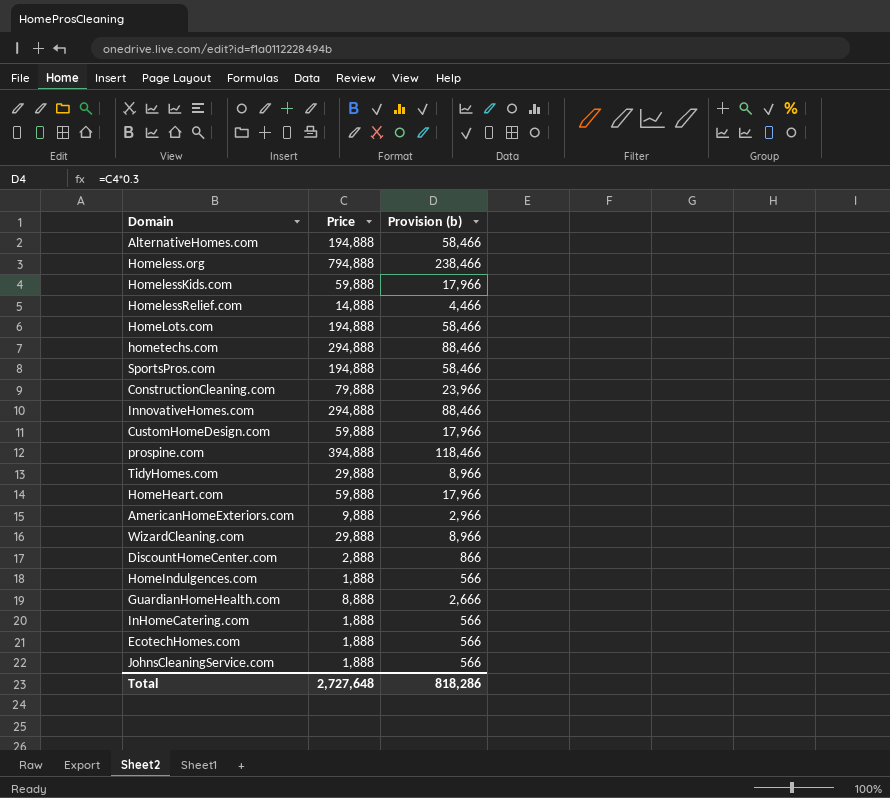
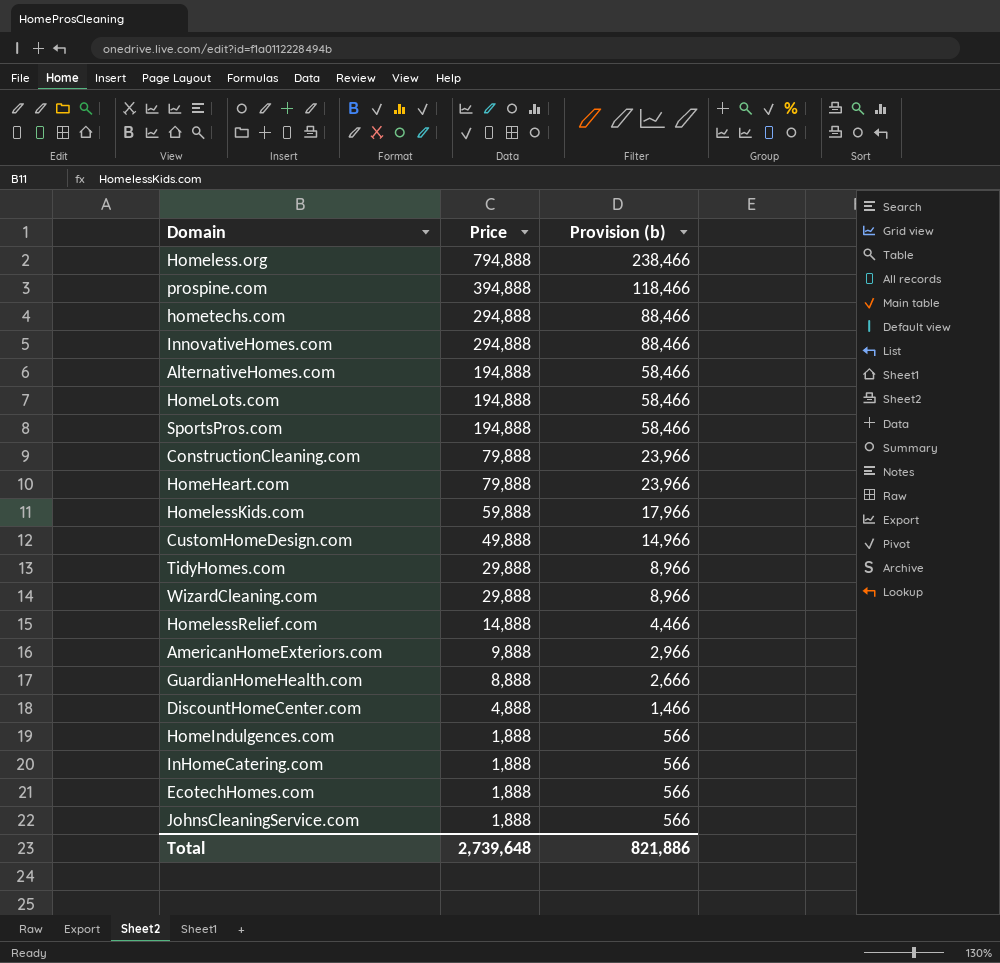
row order: none -> Price descending
HomeHeart.com | Price: 59,888 -> 79,888
HomeHeart.com | Provision (b): 17,966 -> 23,966
CustomHomeDesign.com | Price: 59,888 -> 49,888
CustomHomeDesign.com | Provision (b): 17,966 -> 14,966
DiscountHomeCenter.com | Price: 2,888 -> 4,888
DiscountHomeCenter.com | Provision (b): 866 -> 1,466
Total | Price: 2,727,648 -> 2,739,648
Total | Provision (b): 818,286 -> 821,886

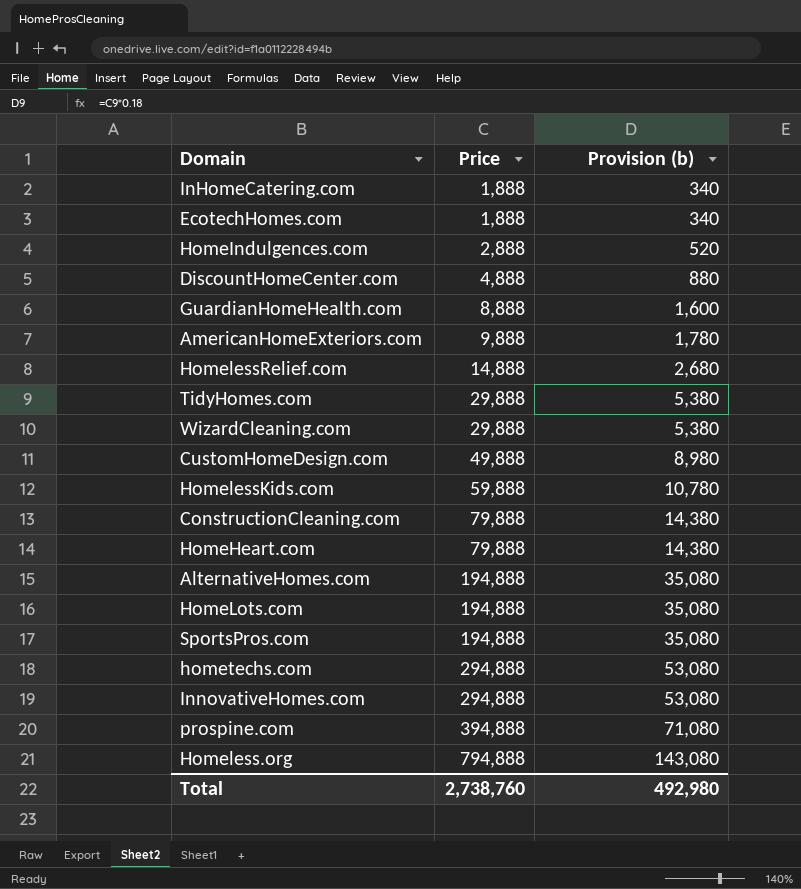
row order: Price descending -> Price ascending
column Provision (b) | formula: [Price] * 0.3 -> [Price] * 0.18
row JohnsCleaningService.com: 1,888 | 566 -> none
HomeIndulgences.com | Price: 1,888 -> 2,888
Total | Price: 2,739,648 -> 2,738,760
Total | Provision (b): 821,886 -> 492,980

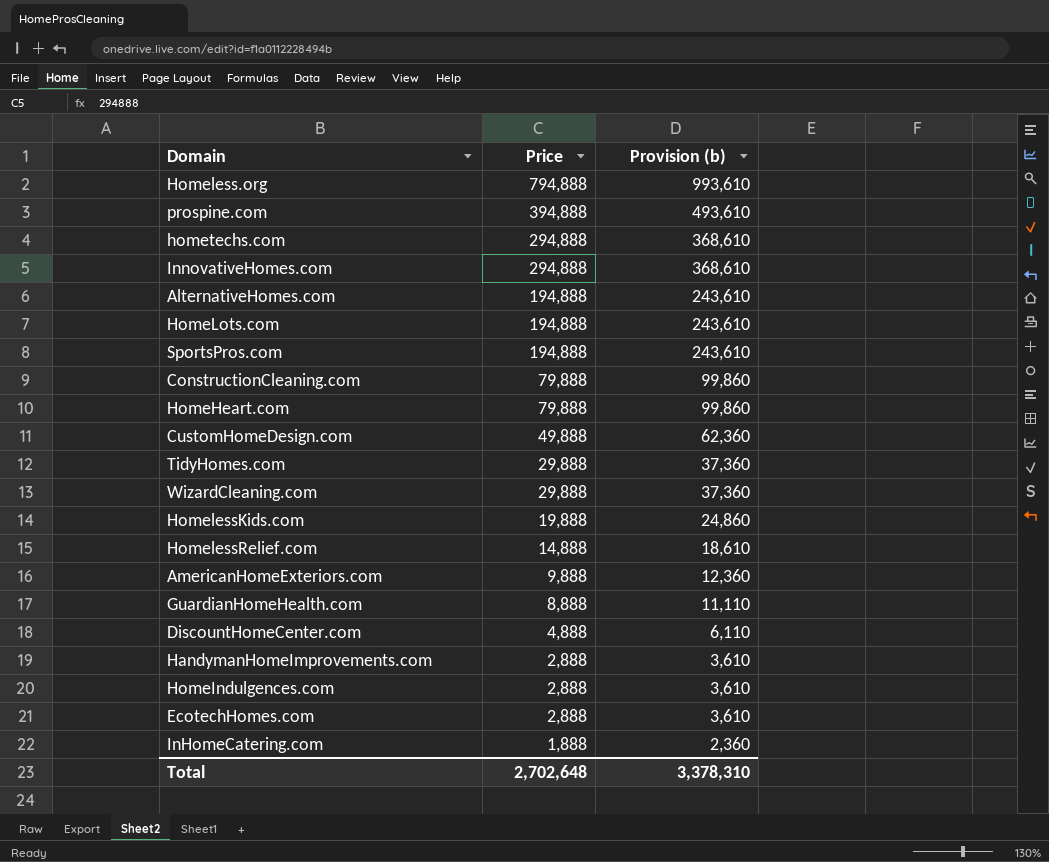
row order: Price ascending -> Price descending
column Provision (b) | formula: [Price] * 0.18 -> [Price] * 1.25
HomelessKids.com | Price: 59,888 -> 19,888
row HandymanHomeImprovements.com: none -> 2,888 | 3,610
EcotechHomes.com | Price: 1,888 -> 2,888
Total | Price: 2,738,760 -> 2,702,648
Total | Provision (b): 492,980 -> 3,378,310

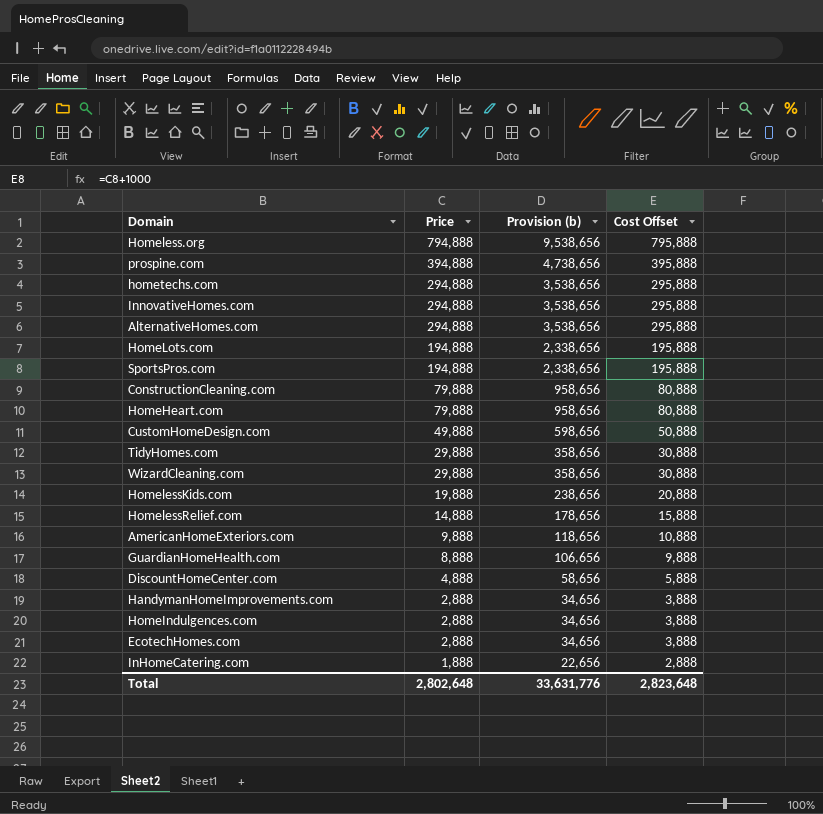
column Provision (b) | formula: [Price] * 1.25 -> [Price] * 12
column Cost Offset | formula: none -> [Price] + 1000
AlternativeHomes.com | Price: 194,888 -> 294,888
Total | Price: 2,702,648 -> 2,802,648
Total | Provision (b): 3,378,310 -> 33,631,776

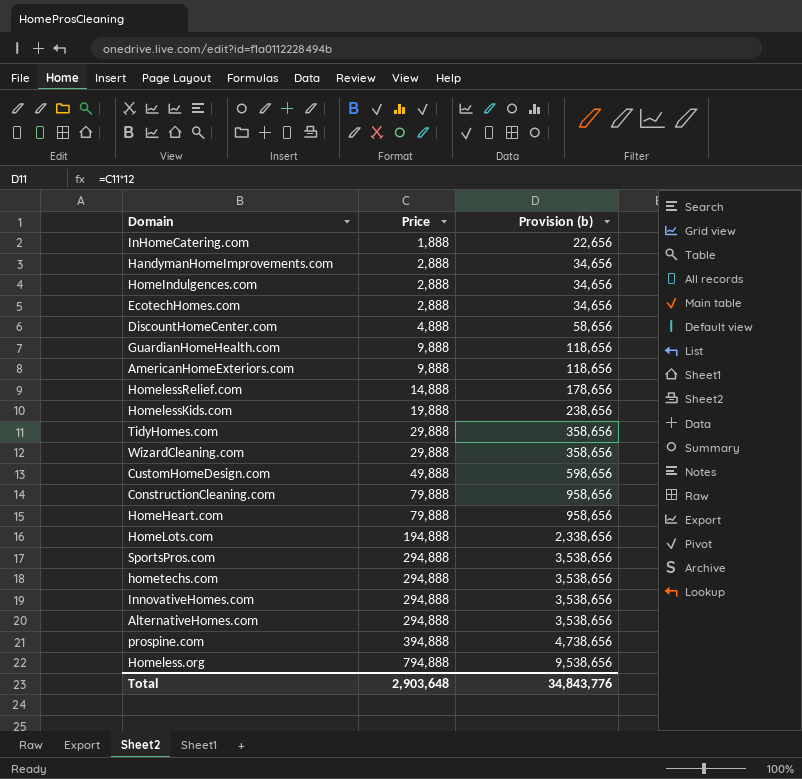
row order: Price descending -> Price ascending
column Cost Offset | formula: [Price] + 1000 -> none
GuardianHomeHealth.com | Price: 8,888 -> 9,888
GuardianHomeHealth.com | Provision (b): 106,656 -> 118,656
SportsPros.com | Price: 194,888 -> 294,888
SportsPros.com | Provision (b): 2,338,656 -> 3,538,656
Total | Price: 2,802,648 -> 2,903,648
Total | Provision (b): 33,631,776 -> 34,843,776

